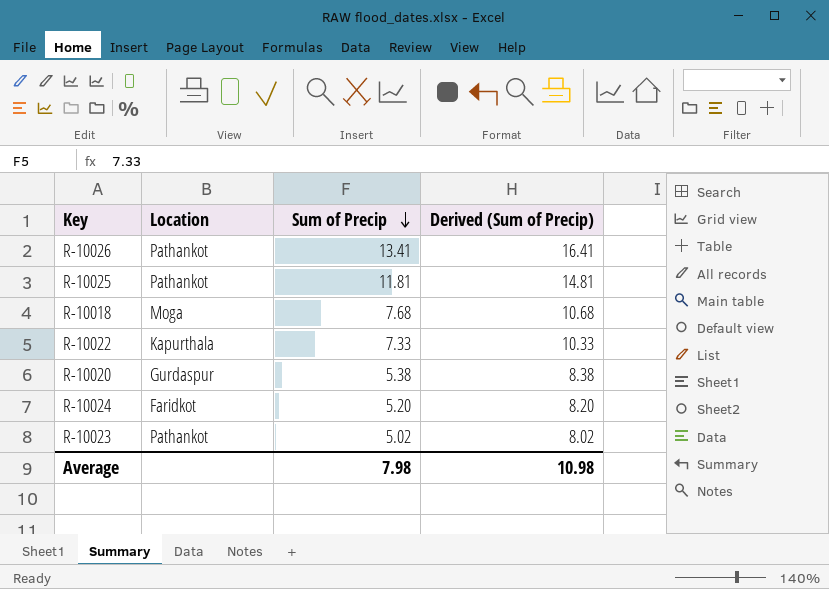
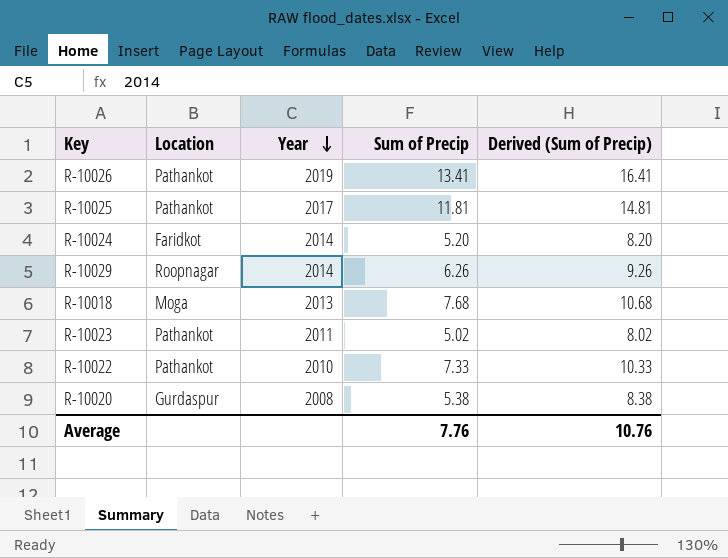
row order: Sum of Precip descending -> Year descending
column Year | position: none -> 3
row R-10029: none -> Roopnagar | 2014 | 6.26 | 9.26
R-10022 | Location: Kapurthala -> Pathankot
Average | Sum of Precip: 7.98 -> 7.76
Average | Derived (Sum of Precip): 10.98 -> 10.76

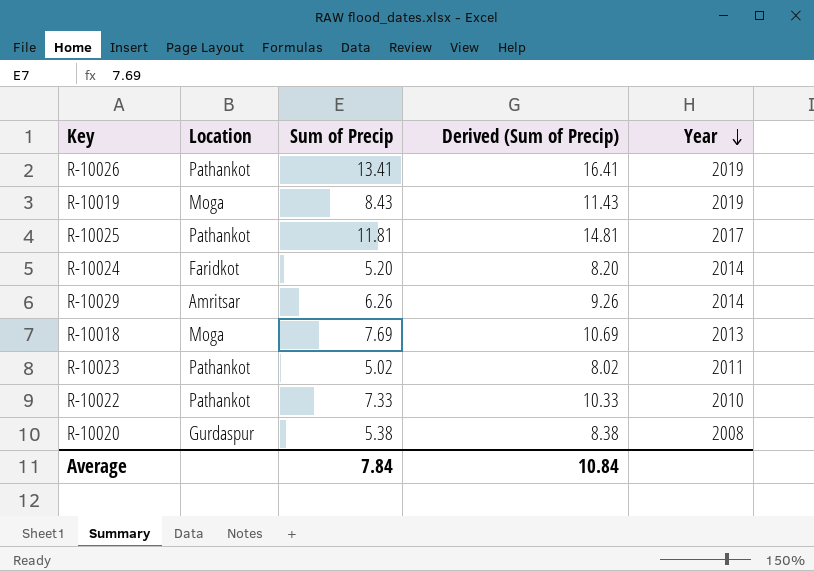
column Year | position: 3 -> 5
row R-10019: none -> Moga | 8.43 | 11.43 | 2019
R-10029 | Location: Roopnagar -> Amritsar
R-10018 | Sum of Precip: 7.68 -> 7.69
R-10018 | Derived (Sum of Precip): 10.68 -> 10.69
Average | Sum of Precip: 7.76 -> 7.84
Average | Derived (Sum of Precip): 10.76 -> 10.84

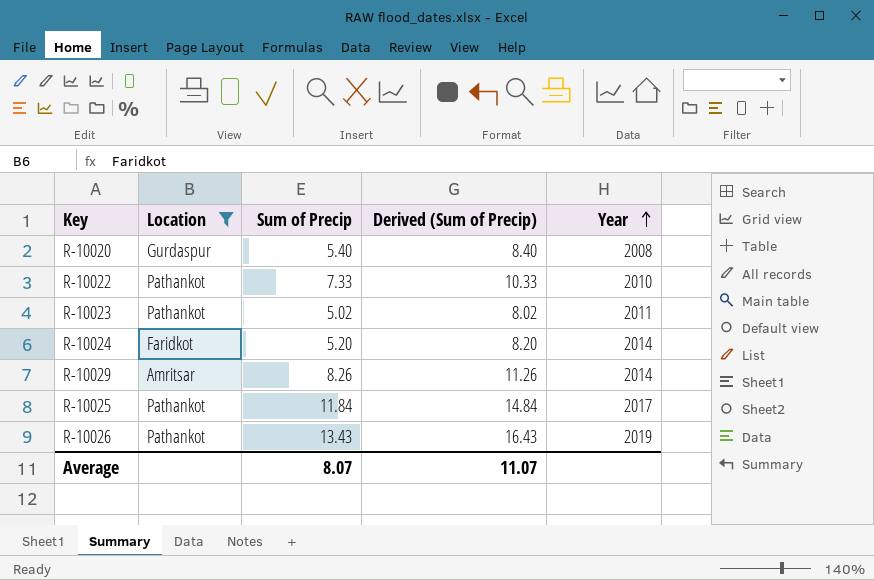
filter: none -> Location != Moga
row order: Year descending -> Year ascending
R-10020 | Sum of Precip: 5.38 -> 5.40
R-10020 | Derived (Sum of Precip): 8.38 -> 8.40
R-10029 | Sum of Precip: 6.26 -> 8.26
R-10029 | Derived (Sum of Precip): 9.26 -> 11.26
R-10025 | Sum of Precip: 11.81 -> 11.84
R-10025 | Derived (Sum of Precip): 14.81 -> 14.84
R-10026 | Sum of Precip: 13.41 -> 13.43
R-10026 | Derived (Sum of Precip): 16.41 -> 16.43
Average | Sum of Precip: 7.84 -> 8.07
Average | Derived (Sum of Precip): 10.84 -> 11.07

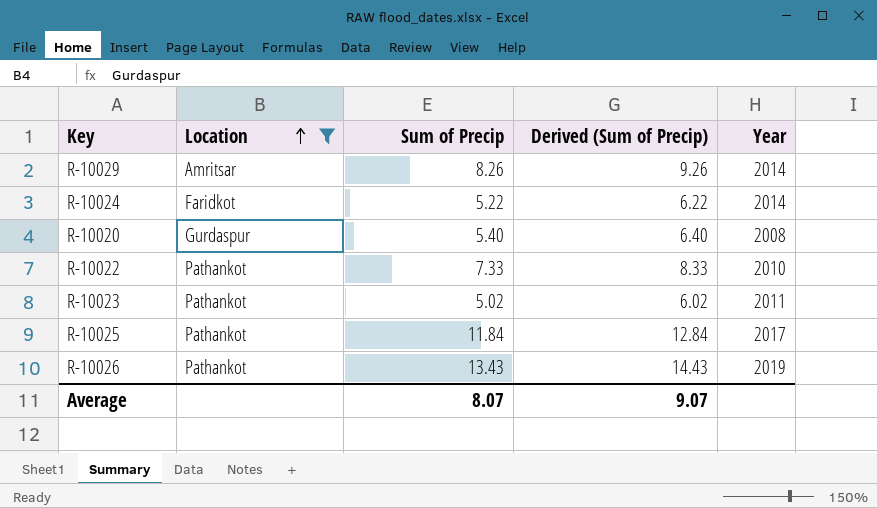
row order: Year ascending -> Location ascending
column Derived (Sum of Precip) | formula: [Sum of Precip] + 3 -> [Sum of Precip] + 1
R-10024 | Sum of Precip: 5.20 -> 5.22
Average | Derived (Sum of Precip): 11.07 -> 9.07

